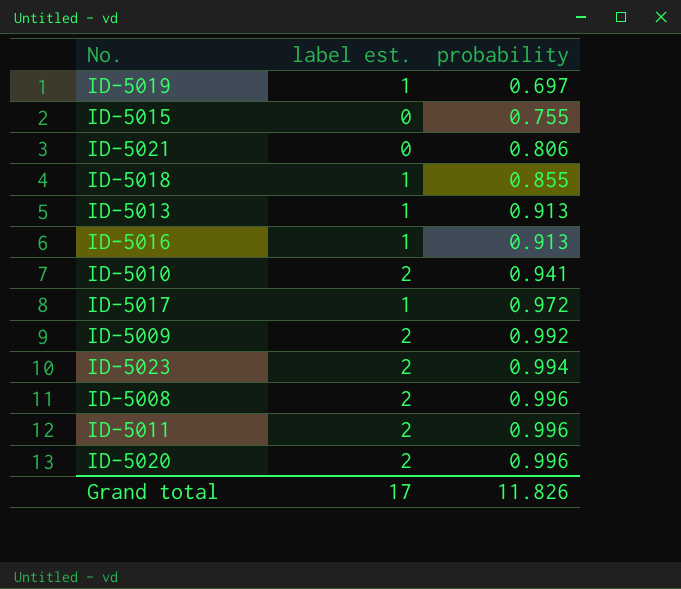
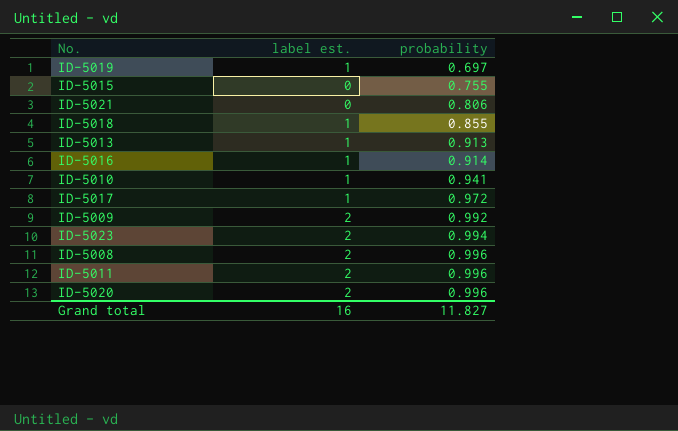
ID-5016 | probability: 0.913 -> 0.914
ID-5010 | label est.: 2 -> 1
Grand total | label est.: 17 -> 16
Grand total | probability: 11.826 -> 11.827

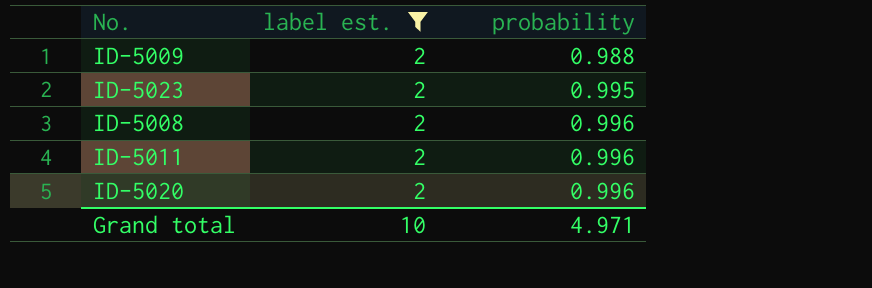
filter: none -> label est. = 2
ID-5009 | probability: 0.992 -> 0.988
ID-5023 | probability: 0.994 -> 0.995
Grand total | label est.: 16 -> 10
Grand total | probability: 11.827 -> 4.971

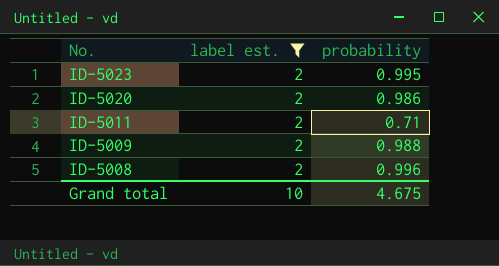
row order: probability ascending -> No. descending
ID-5020 | probability: 0.996 -> 0.986
ID-5011 | probability: 0.996 -> 0.71
Grand total | probability: 4.971 -> 4.675

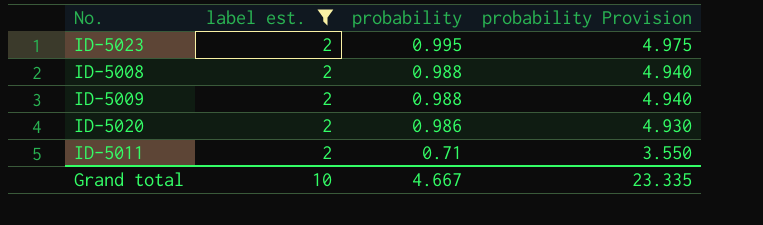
row order: No. descending -> probability descending
column probability Provision | formula: none -> [probability] * 5
ID-5008 | probability: 0.996 -> 0.988
Grand total | probability: 4.675 -> 4.667

